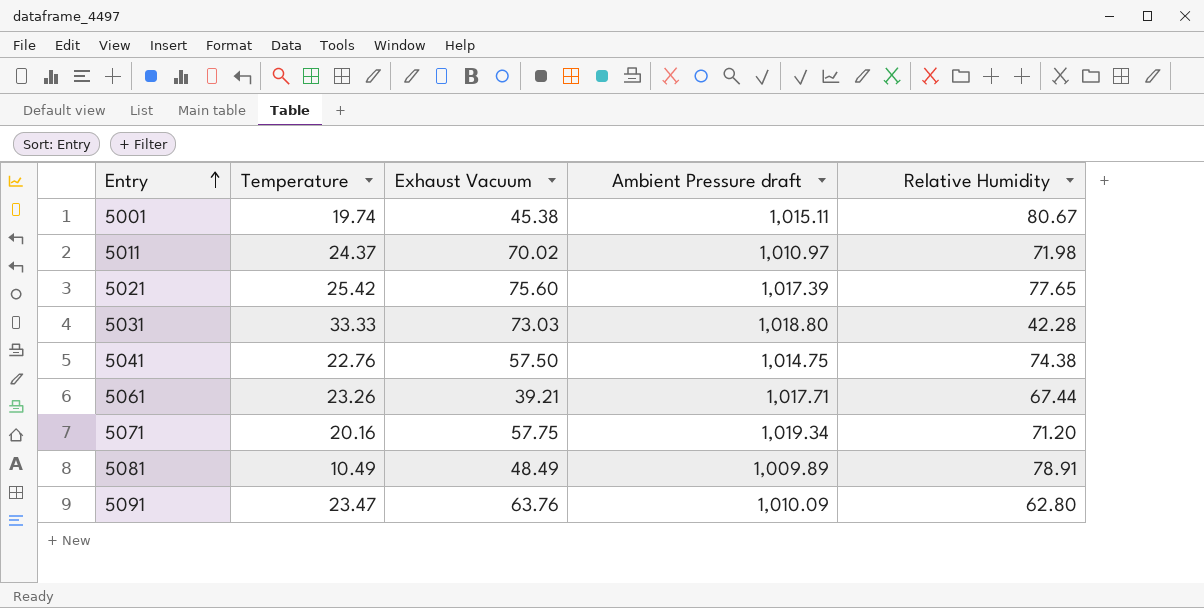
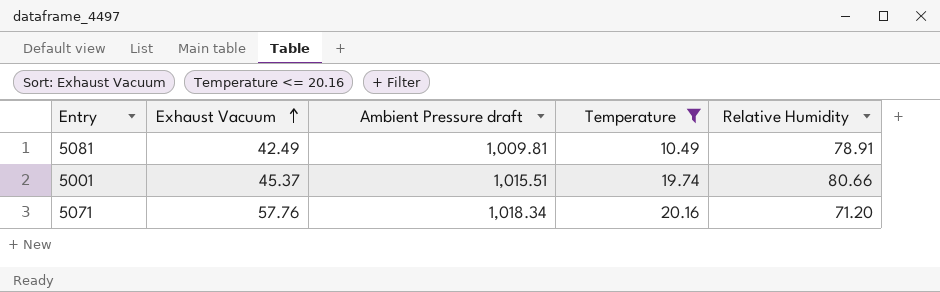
filter: none -> Temperature <= 20.16
row order: Entry ascending -> Exhaust Vacuum ascending
column Temperature | position: 2 -> 4
5081 | Exhaust Vacuum: 48.49 -> 42.49
5081 | Ambient Pressure draft: 1,009.89 -> 1,009.81
5001 | Exhaust Vacuum: 45.38 -> 45.37
5001 | Ambient Pressure draft: 1,015.11 -> 1,015.51
5001 | Relative Humidity: 80.67 -> 80.66
5071 | Exhaust Vacuum: 57.75 -> 57.76
5071 | Ambient Pressure draft: 1,019.34 -> 1,018.34

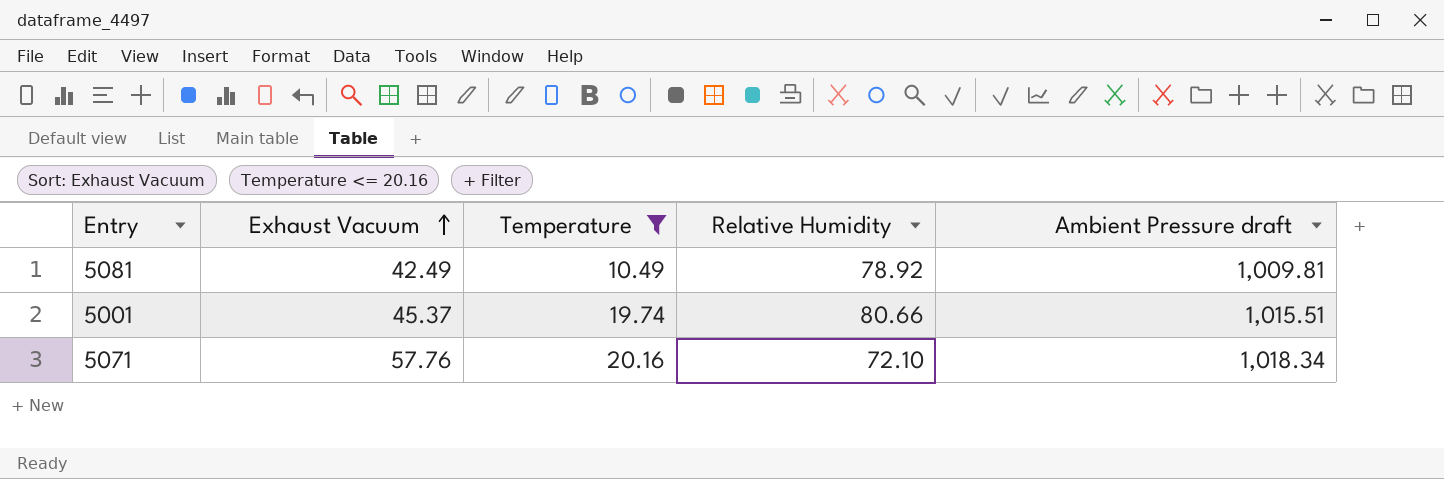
column Ambient Pressure draft | position: 3 -> 5
5081 | Relative Humidity: 78.91 -> 78.92
5071 | Relative Humidity: 71.20 -> 72.10

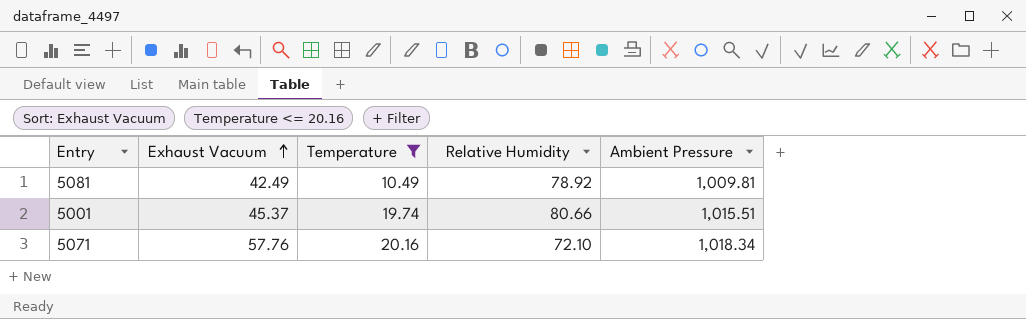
column name: Ambient Pressure draft -> Ambient Pressure

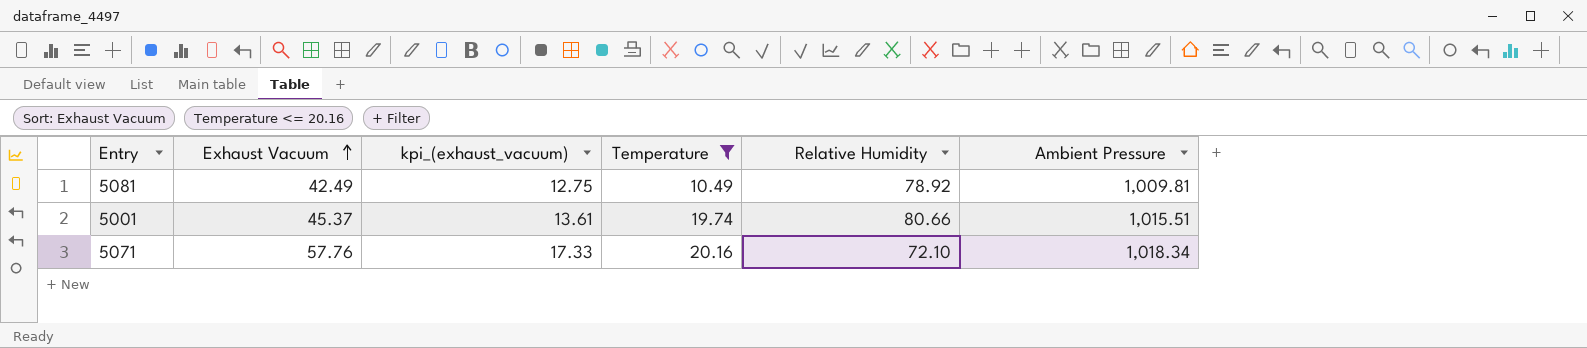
column kpi_(exhaust_vacuum) | formula: none -> [Exhaust Vacuum] * 0.3

